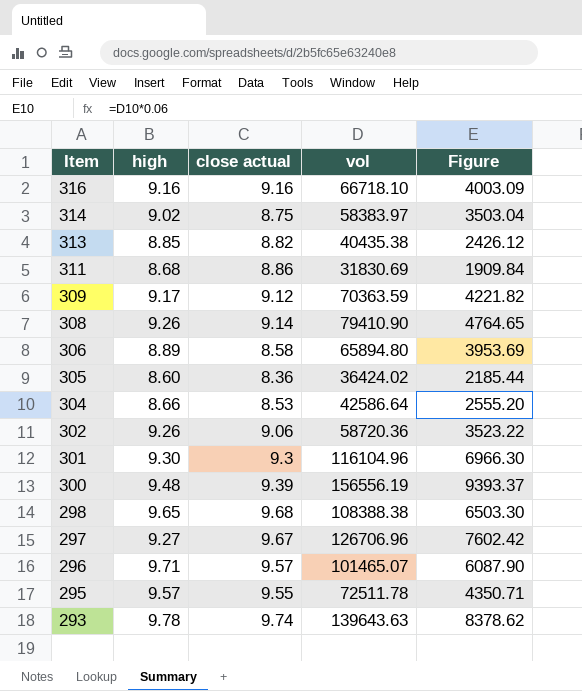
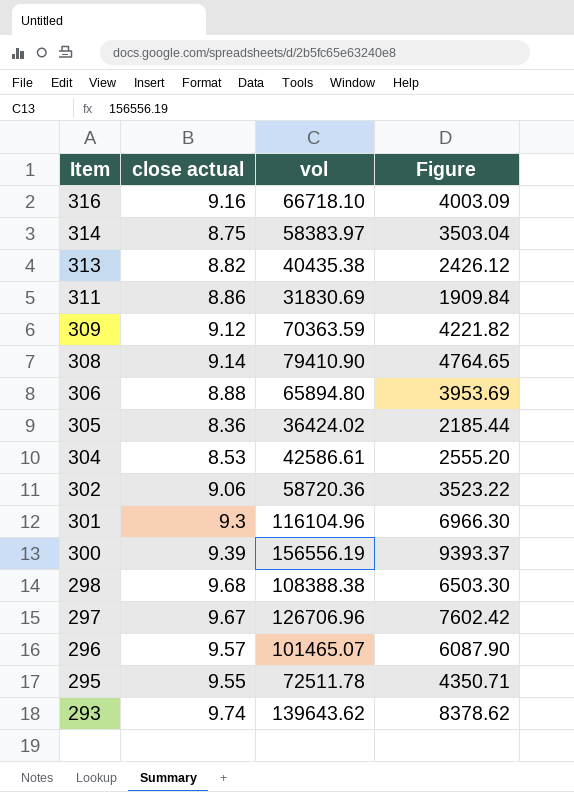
column high | position: 2 -> none
306 | close actual: 8.58 -> 8.88
304 | vol: 42586.64 -> 42586.61
293 | vol: 139643.63 -> 139643.62

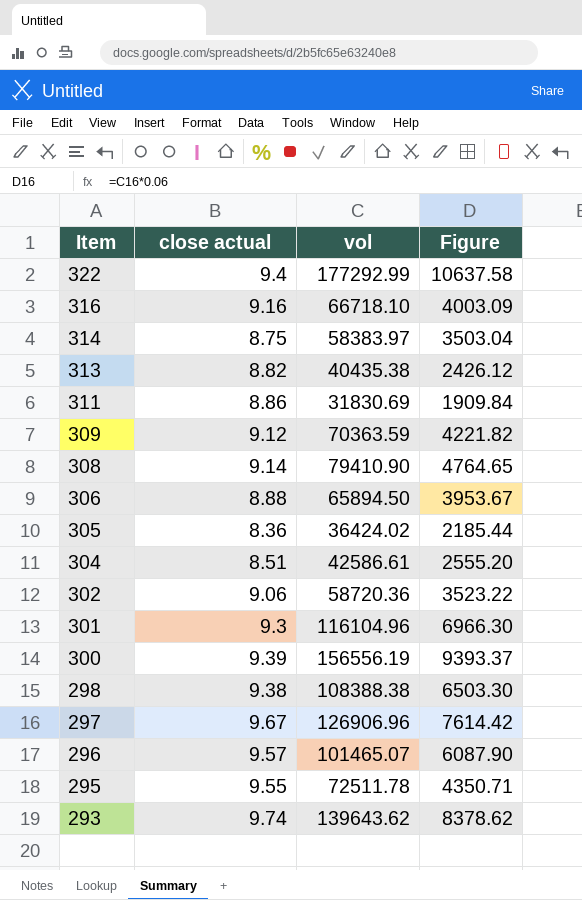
row 322: none -> 9.4 | 177292.99 | 10637.58
306 | vol: 65894.80 -> 65894.50
306 | Figure: 3953.69 -> 3953.67
304 | close actual: 8.53 -> 8.51
298 | close actual: 9.68 -> 9.38
297 | vol: 126706.96 -> 126906.96
297 | Figure: 7602.42 -> 7614.42

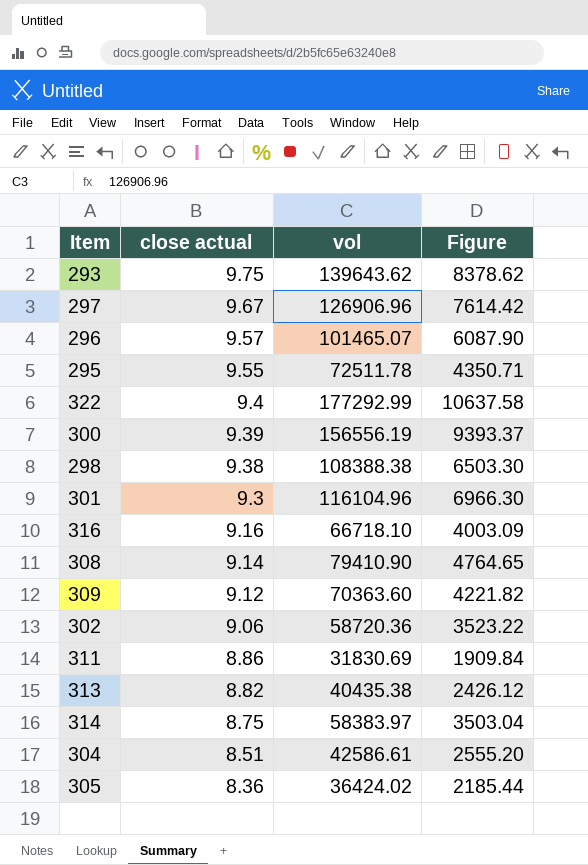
row order: Item descending -> close actual descending
row 306: 8.88 | 65894.50 | 3953.67 -> none
293 | close actual: 9.74 -> 9.75
309 | vol: 70363.59 -> 70363.60

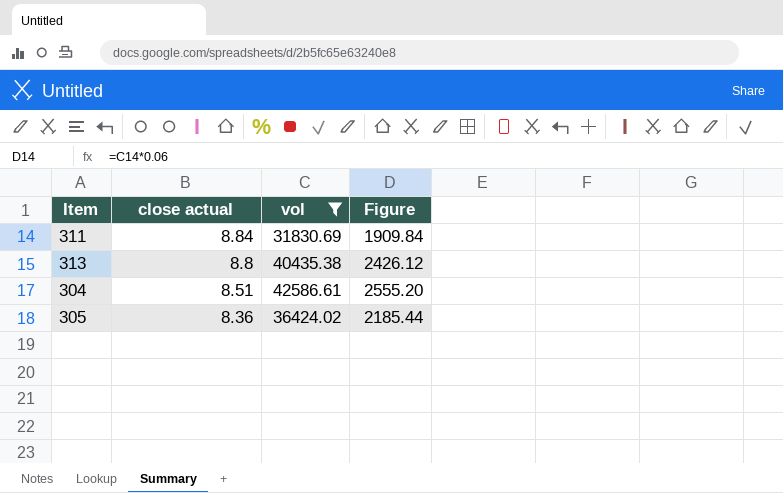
filter: none -> vol <= 42586.61
311 | close actual: 8.86 -> 8.84
313 | close actual: 8.82 -> 8.8

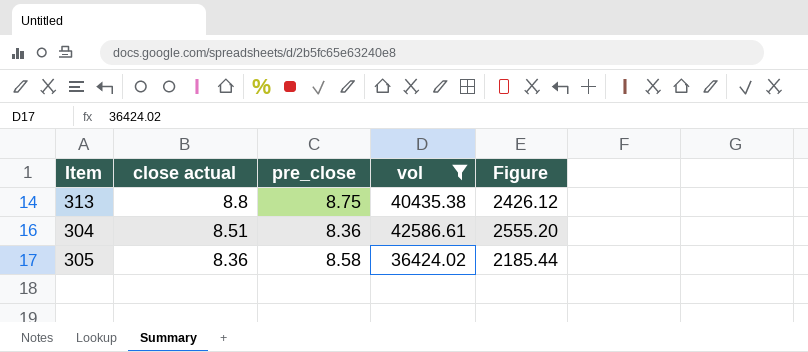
column pre_close | position: none -> 3
row 311: 8.84 | 31830.69 | 1909.84 -> none

